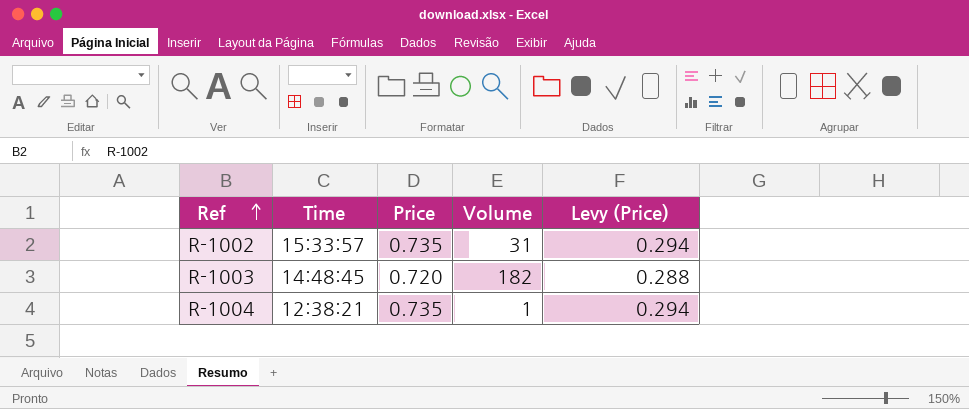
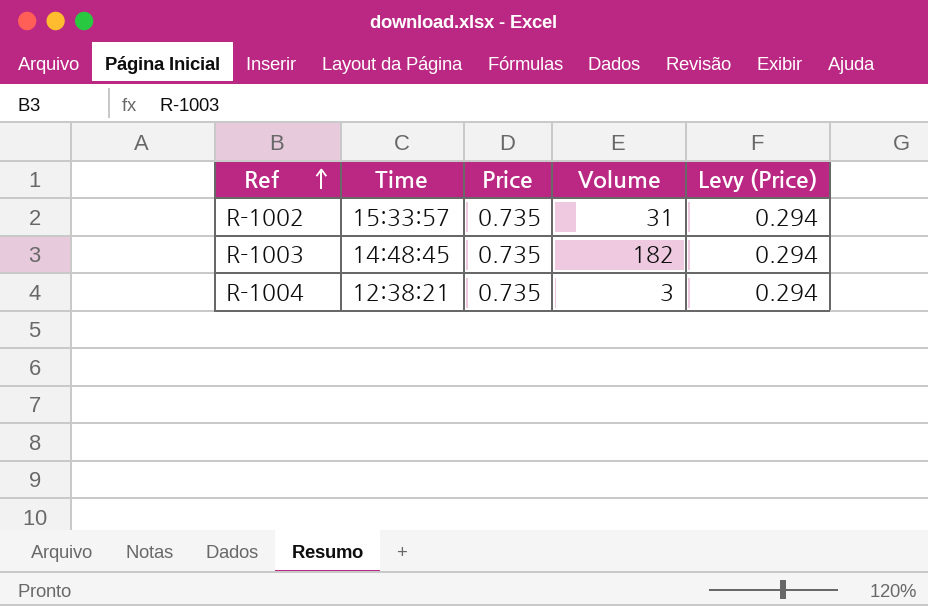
R-1003 | Price: 0.720 -> 0.735
R-1003 | Levy (Price): 0.288 -> 0.294
R-1004 | Volume: 1 -> 3

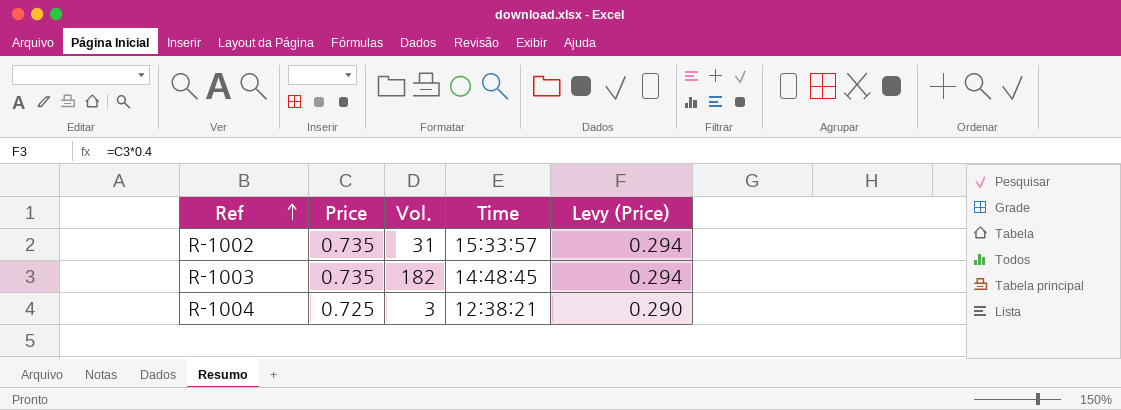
column name: Volume -> Vol.
column Time | position: 2 -> 4
R-1004 | Price: 0.735 -> 0.725
R-1004 | Levy (Price): 0.294 -> 0.290

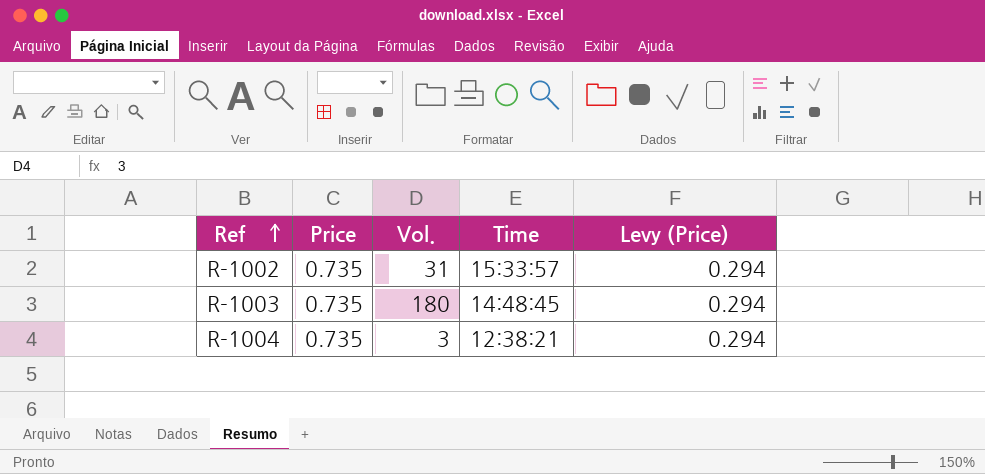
R-1003 | Vol.: 182 -> 180
R-1004 | Price: 0.725 -> 0.735
R-1004 | Levy (Price): 0.290 -> 0.294

